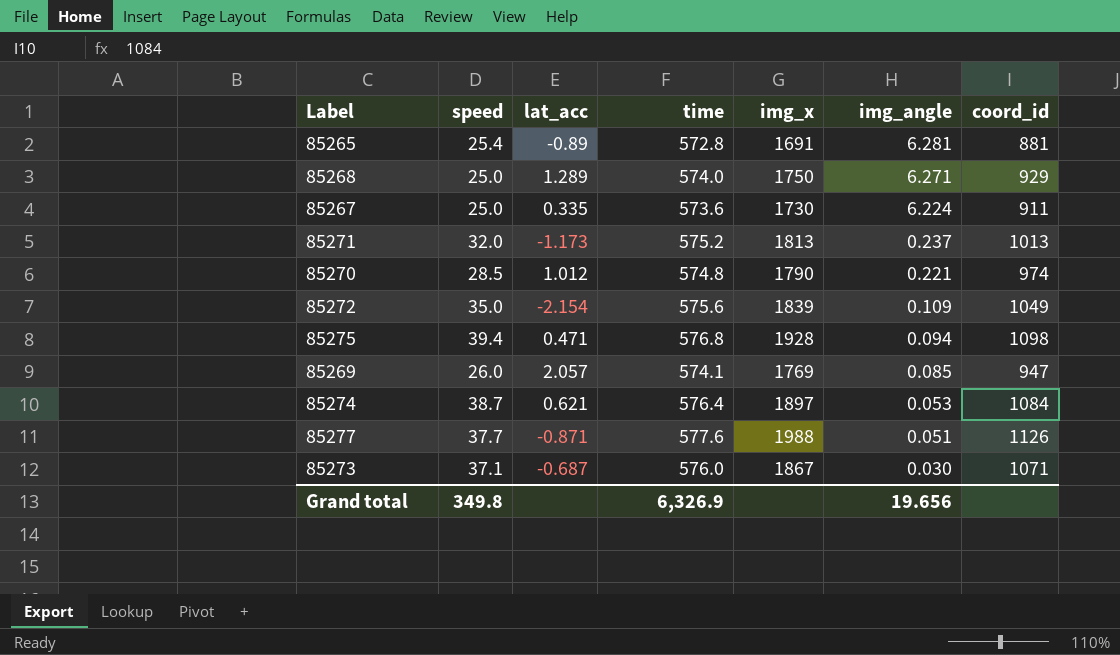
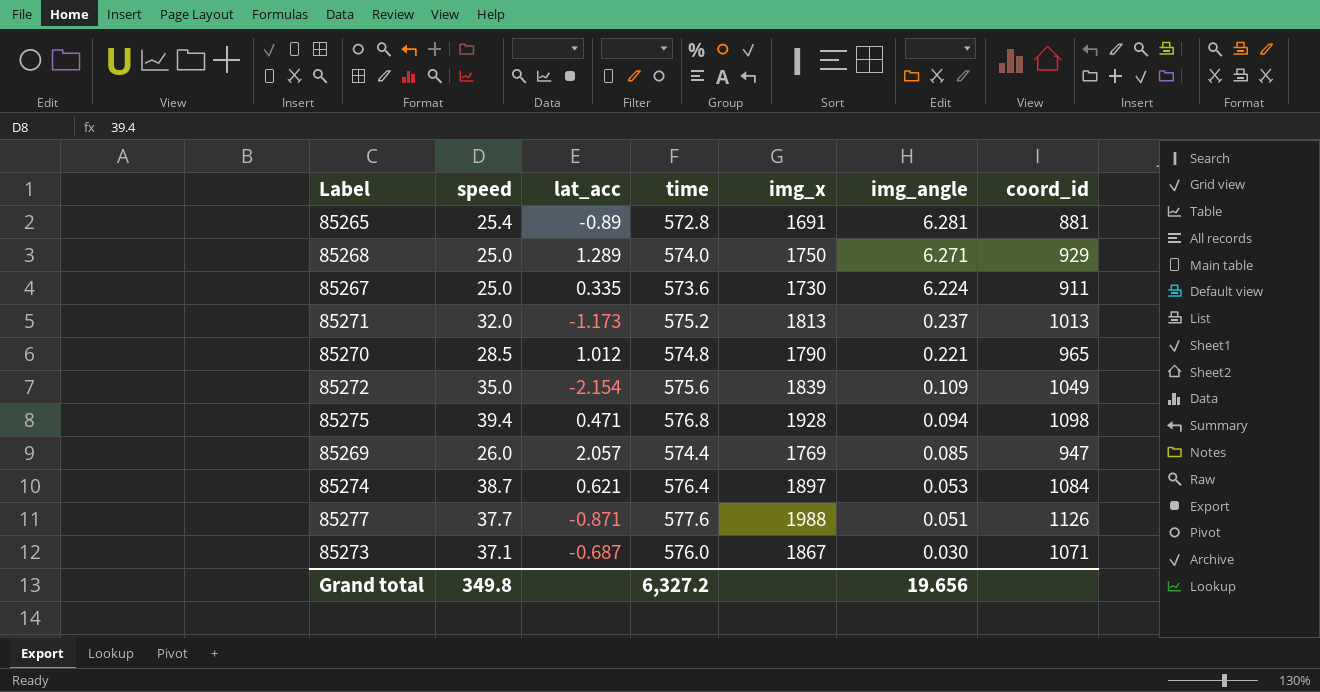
85270 | coord_id: 974 -> 965
85269 | time: 574.1 -> 574.4
Grand total | time: 6,326.9 -> 6,327.2

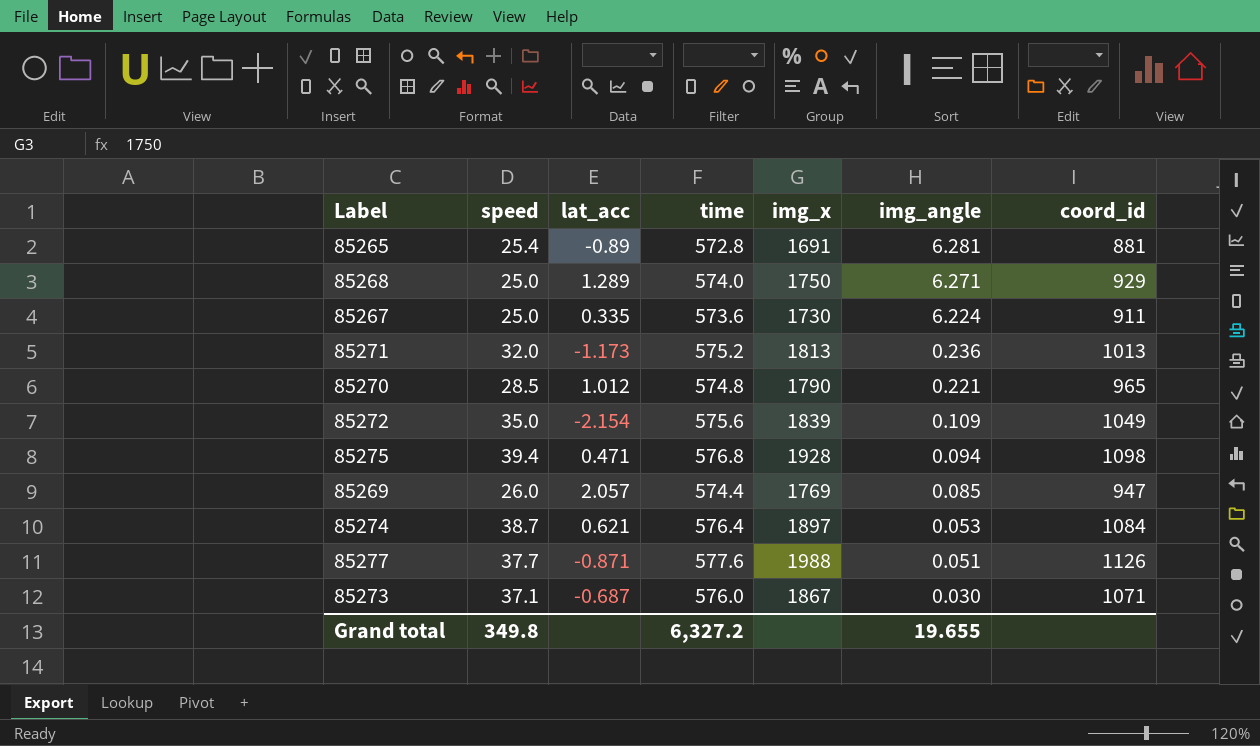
85271 | img_angle: 0.237 -> 0.236
Grand total | img_angle: 19.656 -> 19.655

